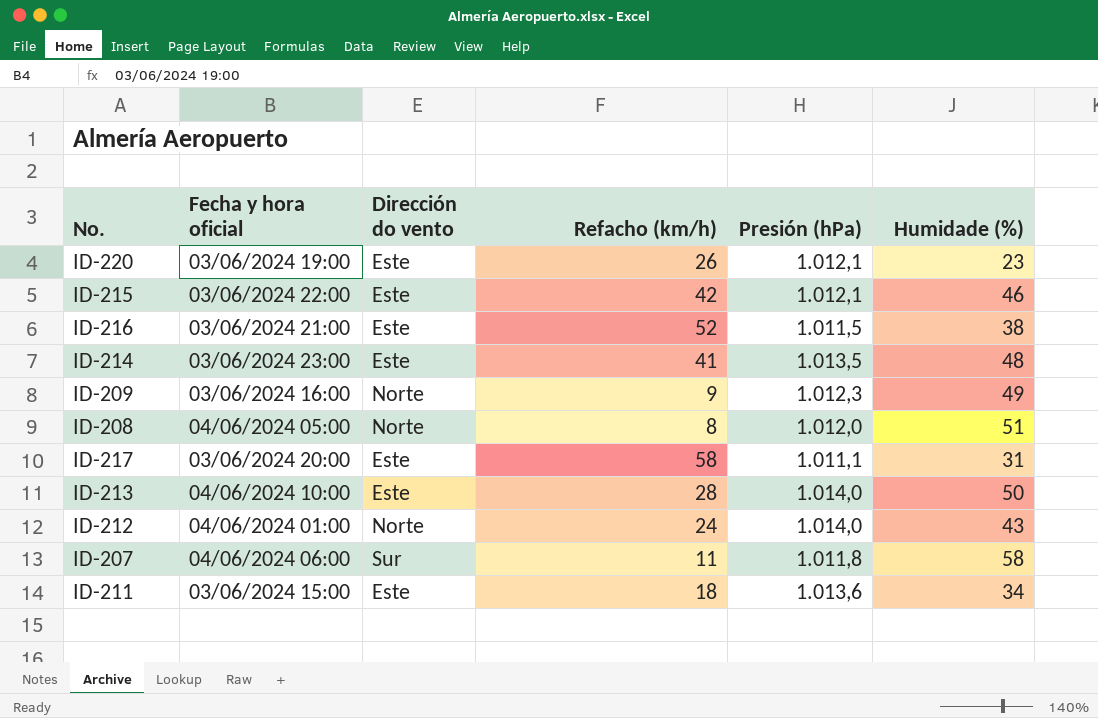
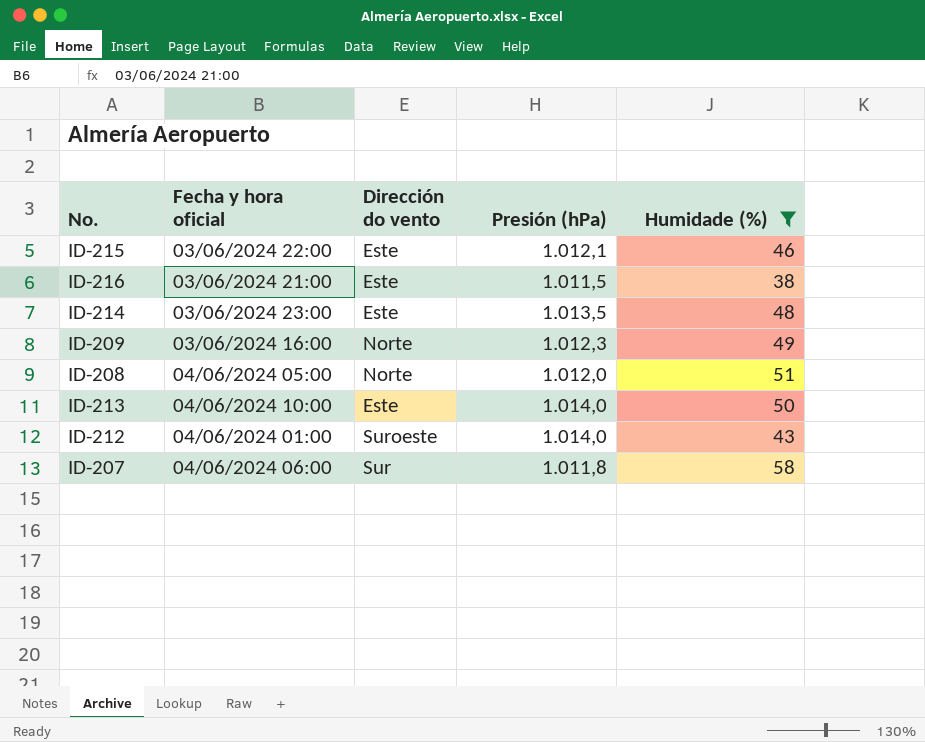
filter: none -> Humidade (%) >= 38
column Refacho (km/h) | position: 4 -> none
ID-212 | Dirección do vento: Norte -> Suroeste

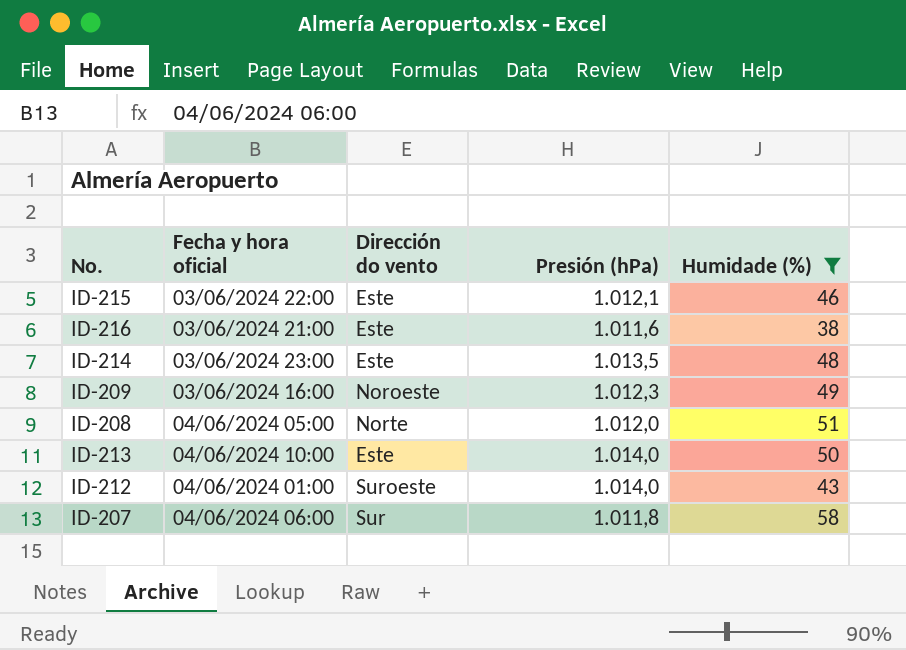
ID-216 | Presión (hPa): 1.011,5 -> 1.011,6
ID-209 | Dirección do vento: Norte -> Noroeste

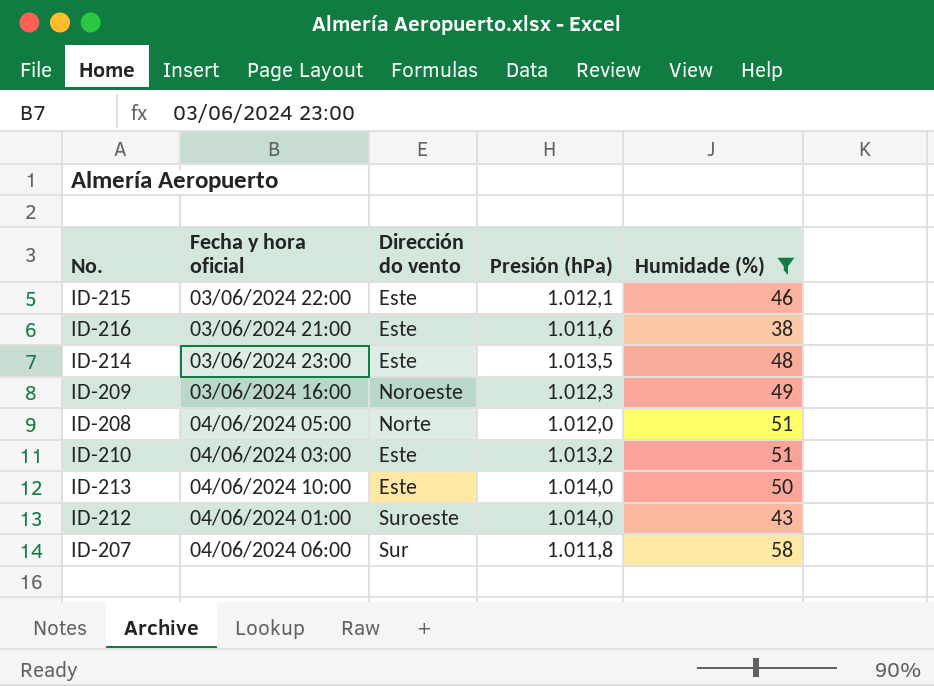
row ID-210: none -> 04/06/2024 03:00 | Este | 1.013,2 | 51

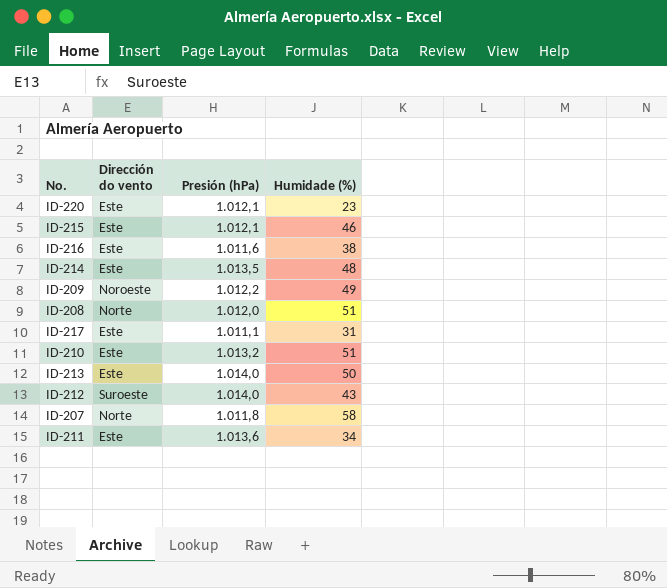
filter: Humidade (%) >= 38 -> none
column Fecha y hora oficial | position: 2 -> none
ID-209 | Presión (hPa): 1.012,3 -> 1.012,2
ID-207 | Dirección do vento: Sur -> Norte

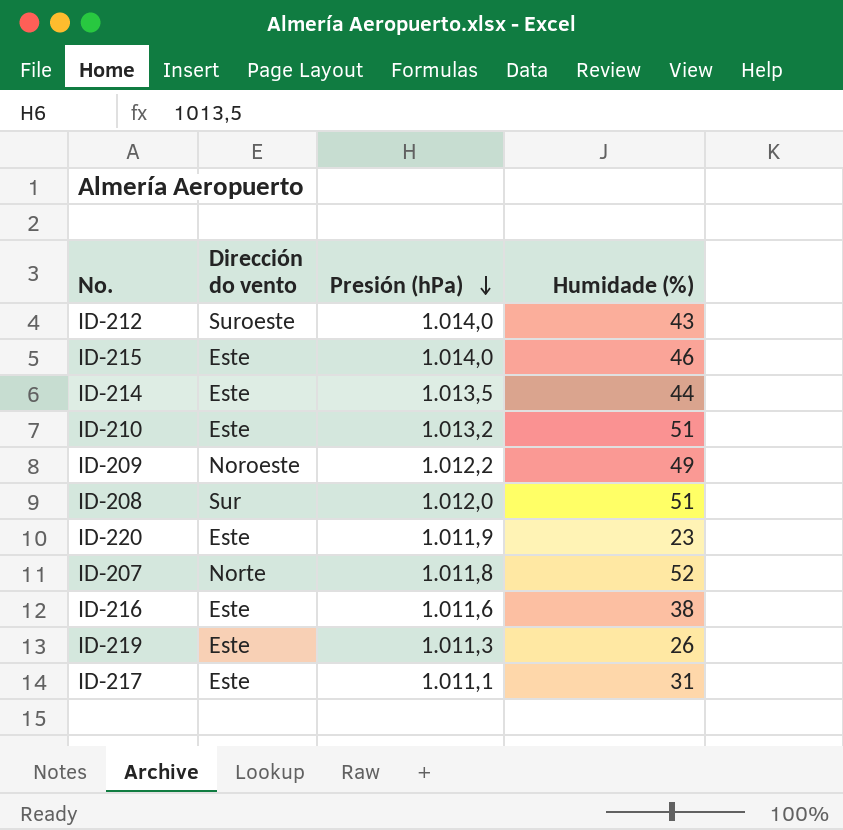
row order: none -> Presión (hPa) descending
row ID-213: Este | 1.014,0 | 50 -> none
row ID-211: Este | 1.013,6 | 34 -> none
ID-215 | Presión (hPa): 1.012,1 -> 1.014,0
ID-214 | Humidade (%): 48 -> 44
ID-208 | Dirección do vento: Norte -> Sur
ID-220 | Presión (hPa): 1.012,1 -> 1.011,9
ID-207 | Humidade (%): 58 -> 52
row ID-219: none -> Este | 1.011,3 | 26

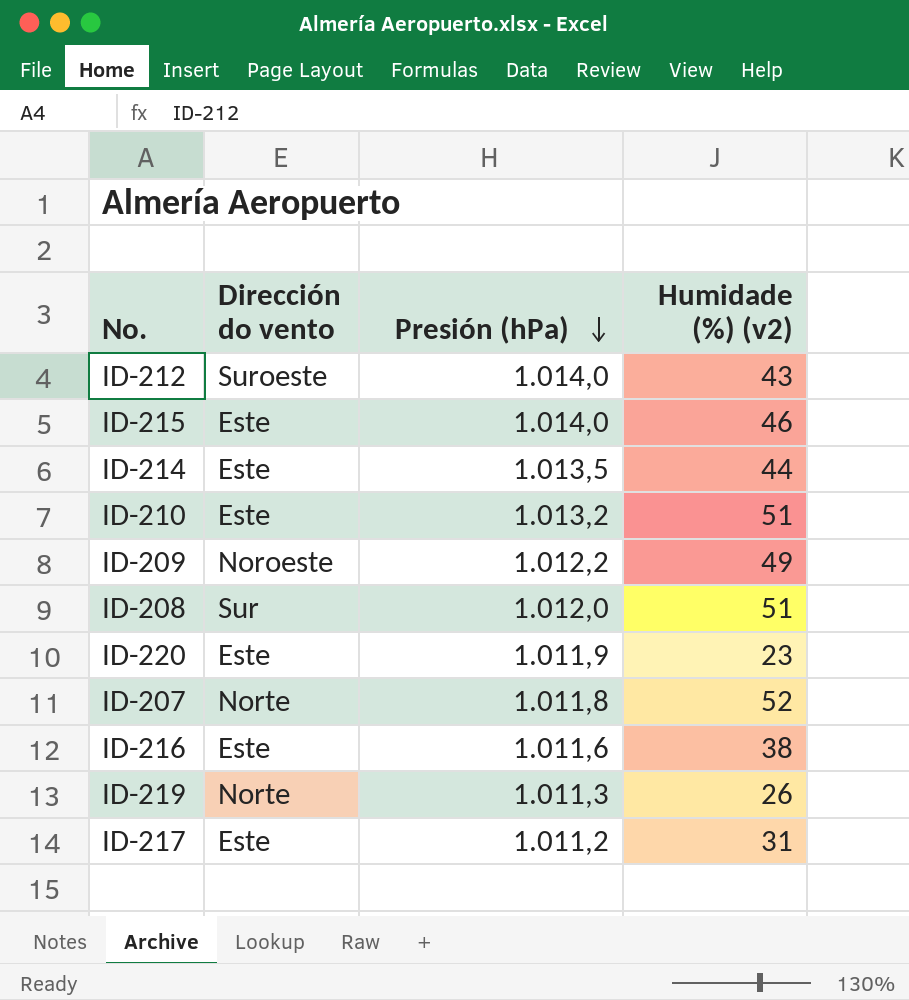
column name: Humidade (%) -> Humidade (%) (v2)
ID-219 | Dirección do vento: Este -> Norte
ID-217 | Presión (hPa): 1.011,1 -> 1.011,2

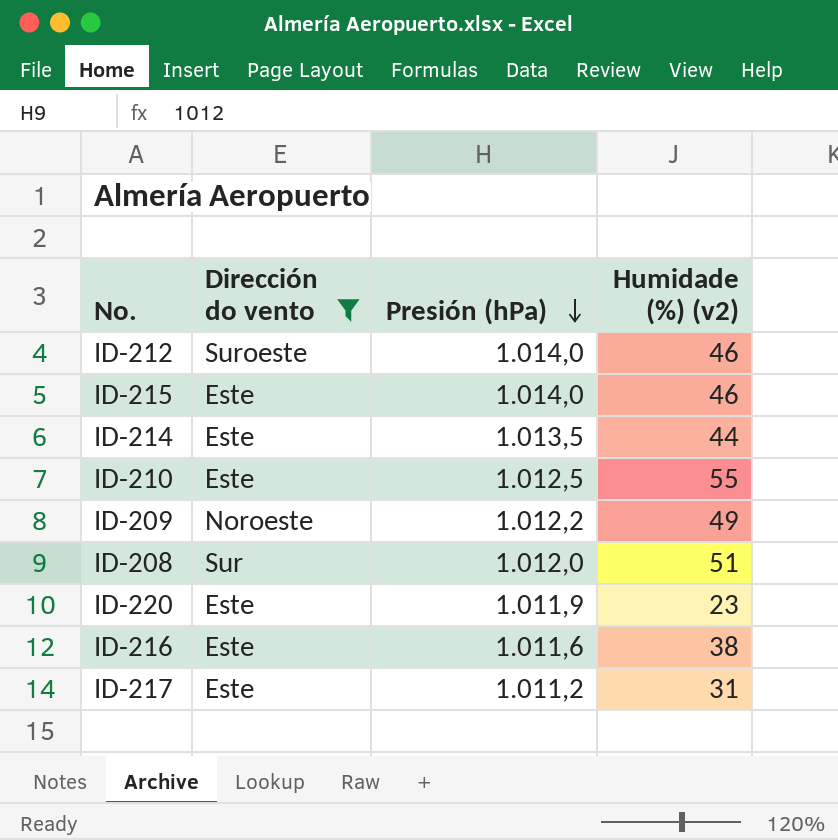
filter: none -> Dirección do vento != Norte
ID-212 | Humidade (%) (v2): 43 -> 46
ID-210 | Presión (hPa): 1.013,2 -> 1.012,5
ID-210 | Humidade (%) (v2): 51 -> 55

